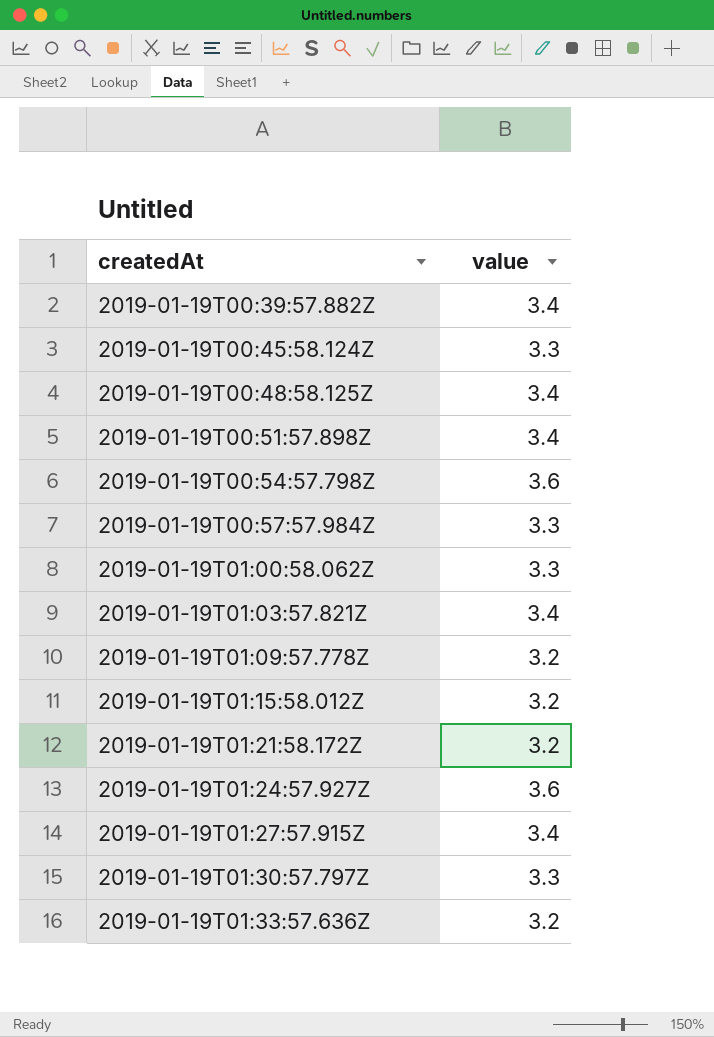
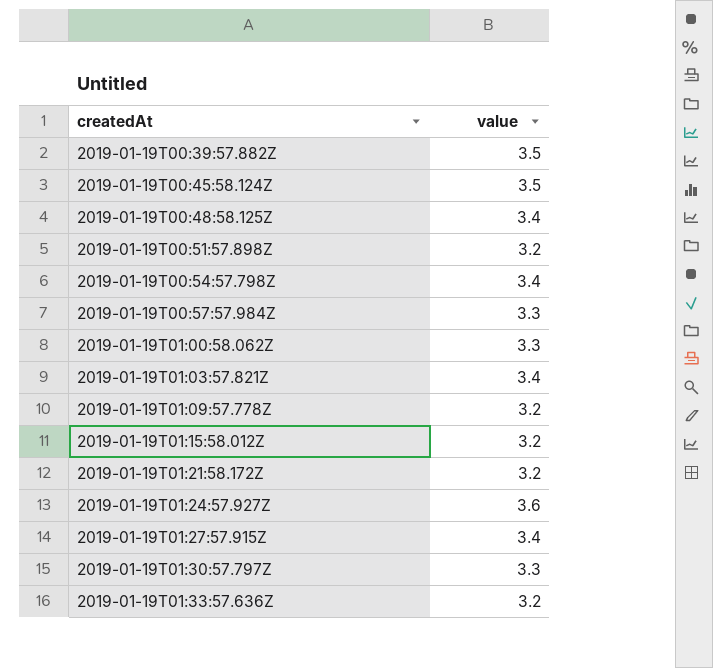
2019-01-19T00:39:57.882Z | value: 3.4 -> 3.5
2019-01-19T00:45:58.124Z | value: 3.3 -> 3.5
2019-01-19T00:51:57.898Z | value: 3.4 -> 3.2
2019-01-19T00:54:57.798Z | value: 3.6 -> 3.4

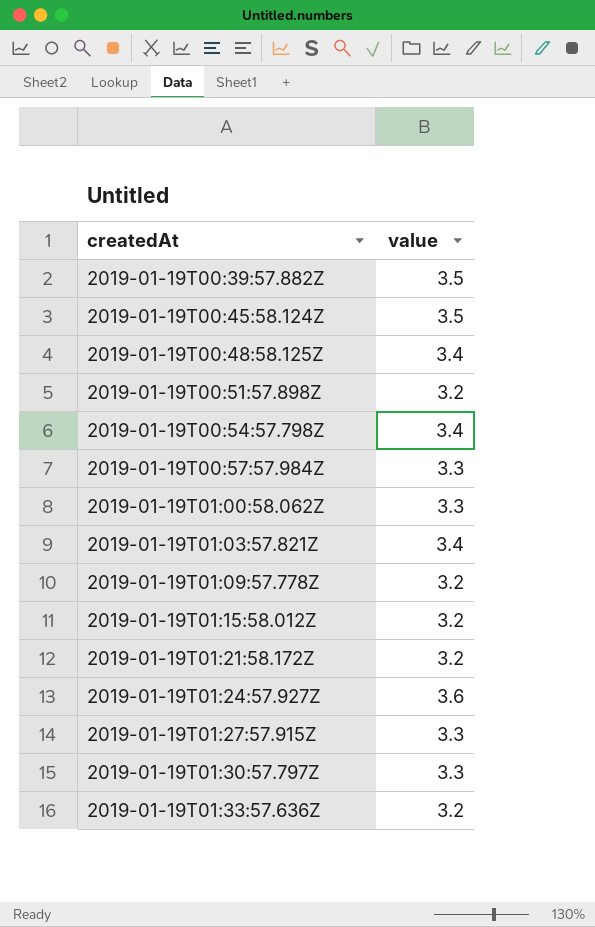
2019-01-19T01:27:57.915Z | value: 3.4 -> 3.3

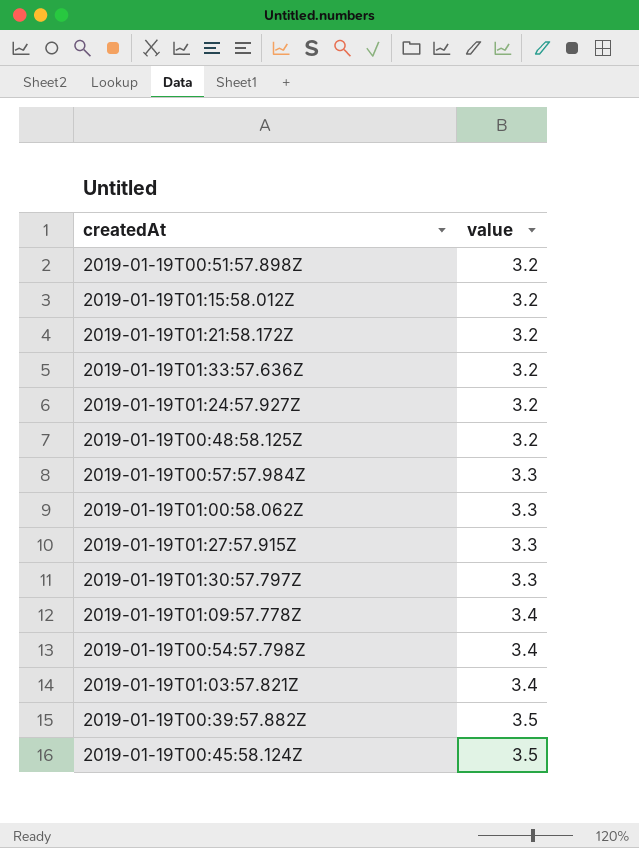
row order: createdAt ascending -> value ascending
2019-01-19T01:24:57.927Z | value: 3.6 -> 3.2
2019-01-19T00:48:58.125Z | value: 3.4 -> 3.2
2019-01-19T01:09:57.778Z | value: 3.2 -> 3.4

